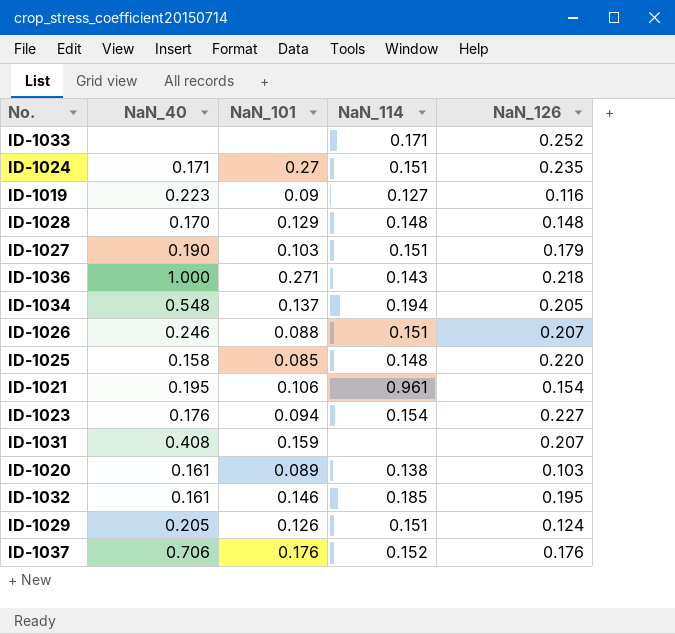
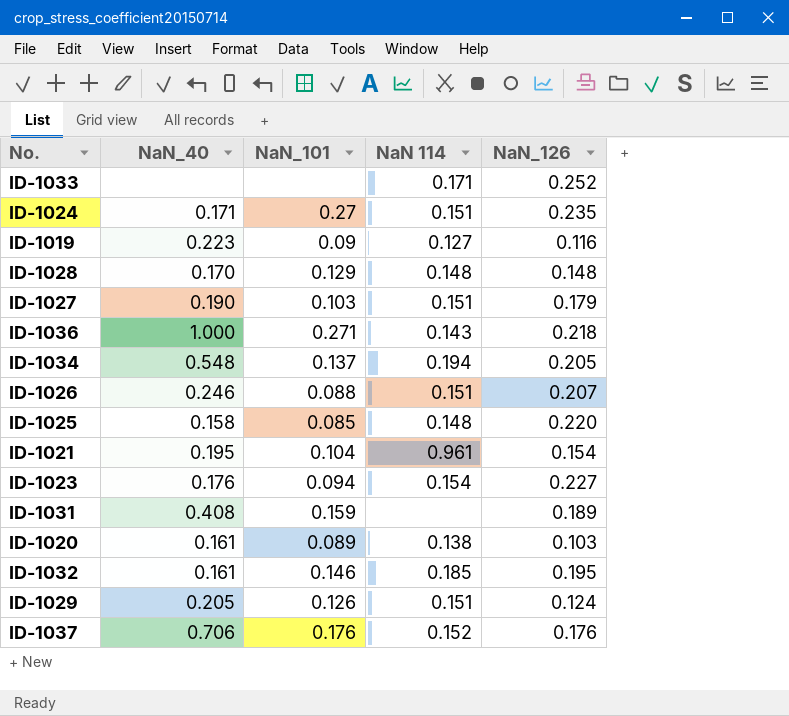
column name: NaN_114 -> NaN 114
ID-1021 | NaN_101: 0.106 -> 0.104
ID-1031 | NaN_126: 0.207 -> 0.189

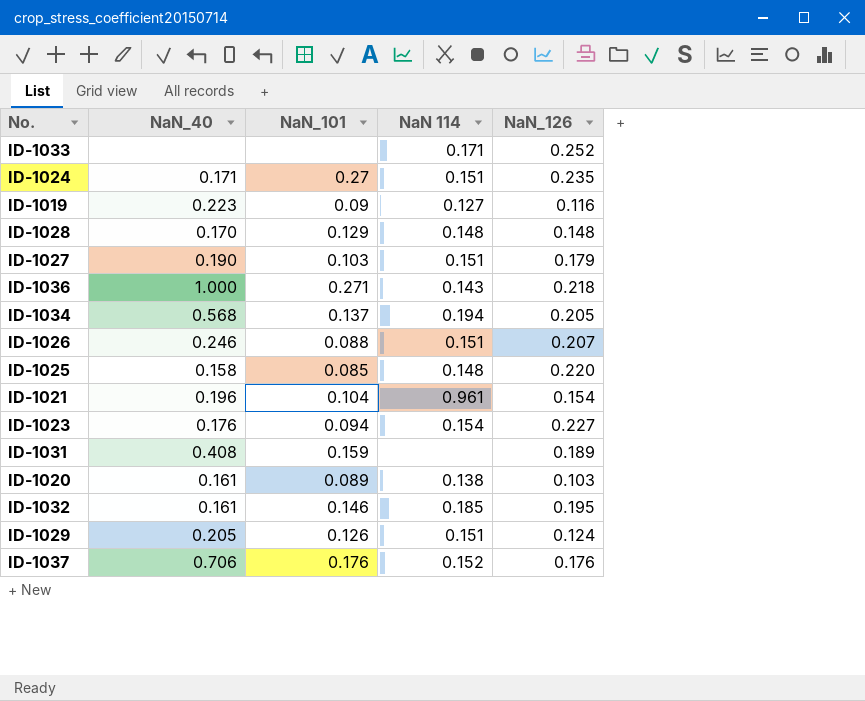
ID-1034 | NaN_40: 0.548 -> 0.568
ID-1021 | NaN_40: 0.195 -> 0.196

